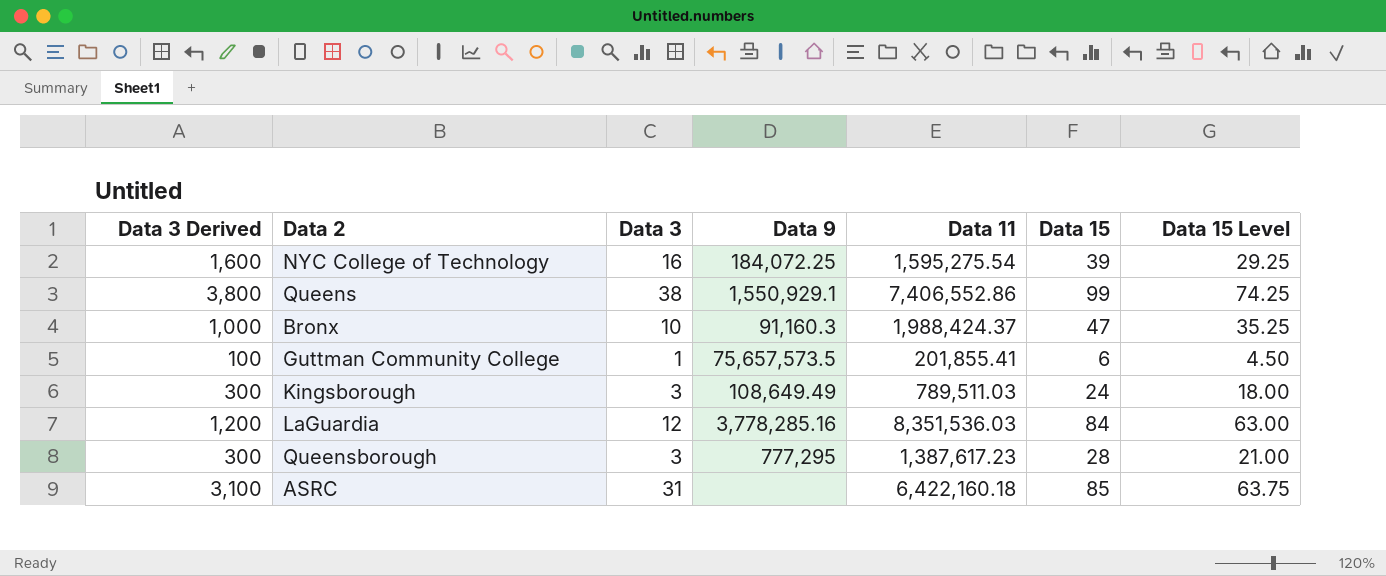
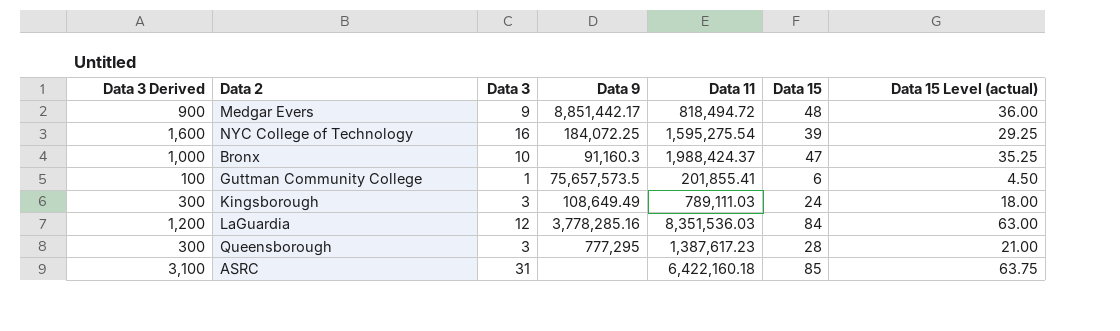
column name: Data 15 Level -> Data 15 Level (actual)
row Queens: 3,800 | 38 | 1,550,929.1 | 7,406,552.86 | 99 | 74.25 -> none
row Medgar Evers: none -> 900 | 9 | 8,851,442.17 | 818,494.72 | 48 | 36.00
Kingsborough | Data 11: 789,511.03 -> 789,111.03

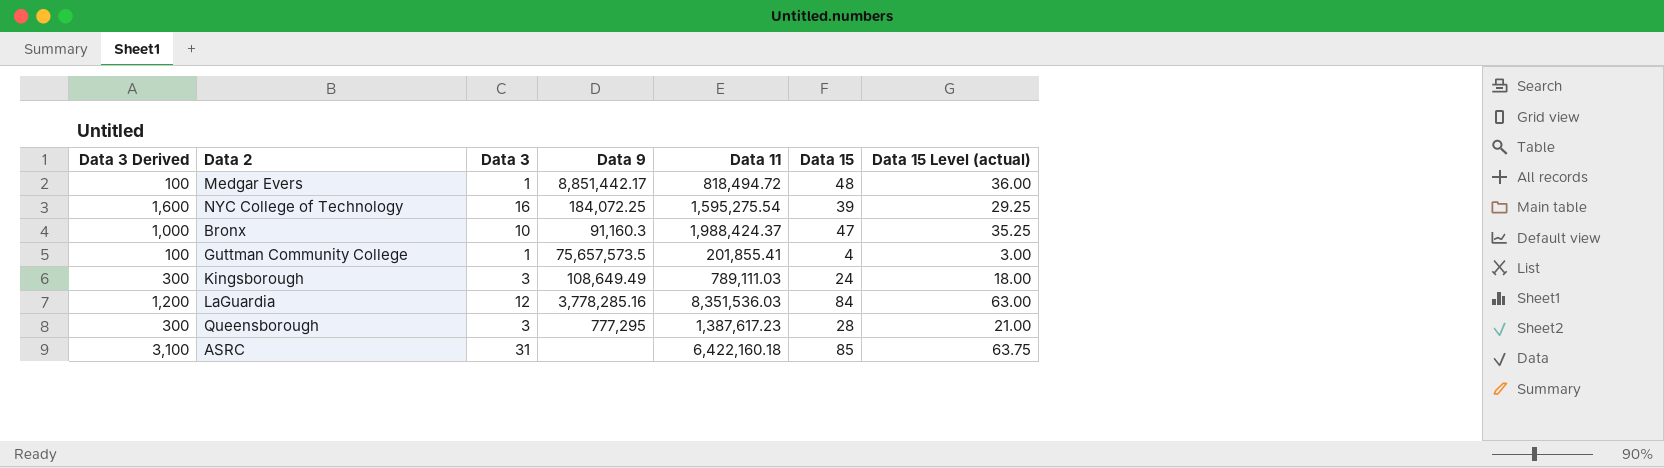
Medgar Evers | Data 3 Derived: 900 -> 100
Medgar Evers | Data 3: 9 -> 1
Guttman Community College | Data 15: 6 -> 4
Guttman Community College | Data 15 Level (actual): 4.50 -> 3.00

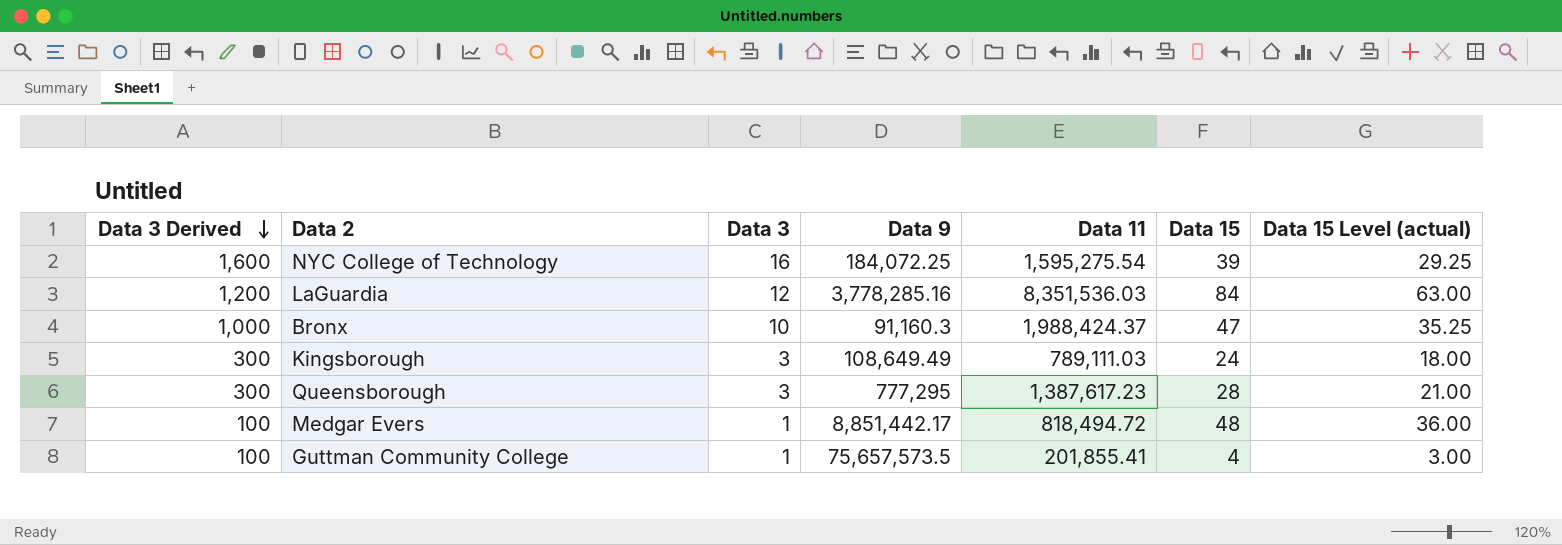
row order: none -> Data 3 Derived descending
row ASRC: 3,100 | 31 | none | 6,422,160.18 | 85 | 63.75 -> none

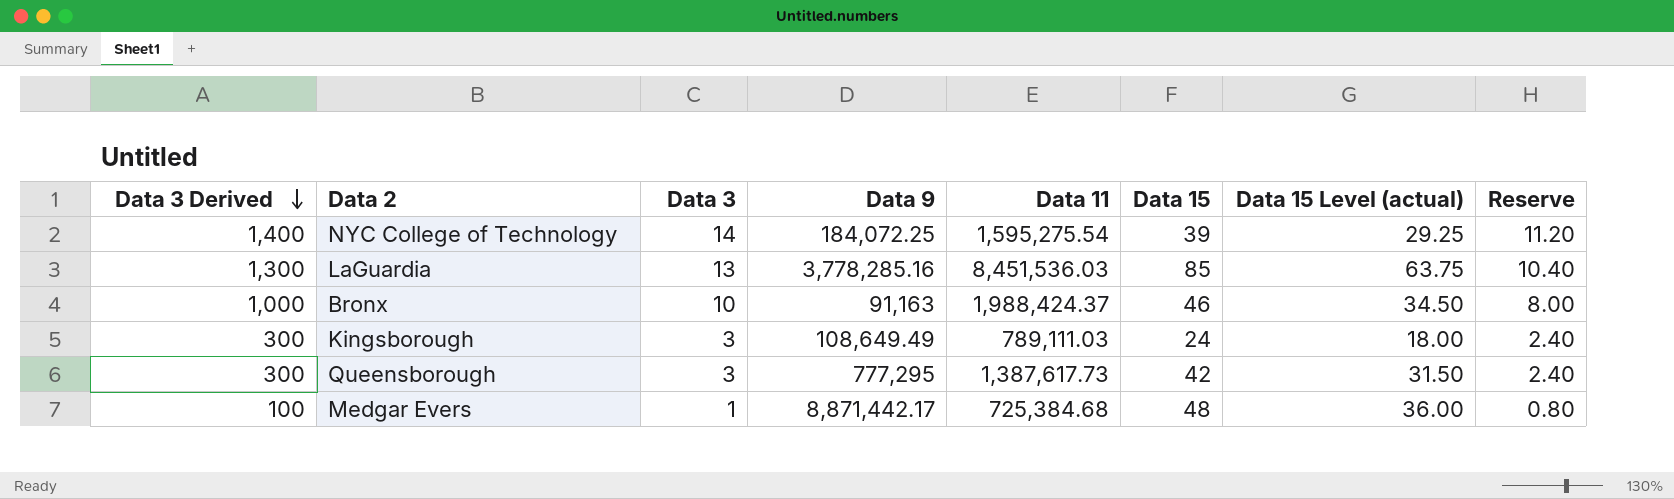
column Reserve | formula: none -> [Data 3] * 0.8
row Guttman Community College: 100 | 1 | 75,657,573.5 | 201,855.41 | 4 | 3.00 -> none
NYC College of Technology | Data 3 Derived: 1,600 -> 1,400
NYC College of Technology | Data 3: 16 -> 14
LaGuardia | Data 3 Derived: 1,200 -> 1,300
LaGuardia | Data 3: 12 -> 13
LaGuardia | Data 11: 8,351,536.03 -> 8,451,536.03
LaGuardia | Data 15: 84 -> 85
LaGuardia | Data 15 Level (actual): 63.00 -> 63.75
Bronx | Data 9: 91,160.3 -> 91,163
Bronx | Data 15: 47 -> 46
Bronx | Data 15 Level (actual): 35.25 -> 34.50
Queensborough | Data 11: 1,387,617.23 -> 1,387,617.73
Queensborough | Data 15: 28 -> 42
Queensborough | Data 15 Level (actual): 21.00 -> 31.50
Medgar Evers | Data 9: 8,851,442.17 -> 8,871,442.17
Medgar Evers | Data 11: 818,494.72 -> 725,384.68

